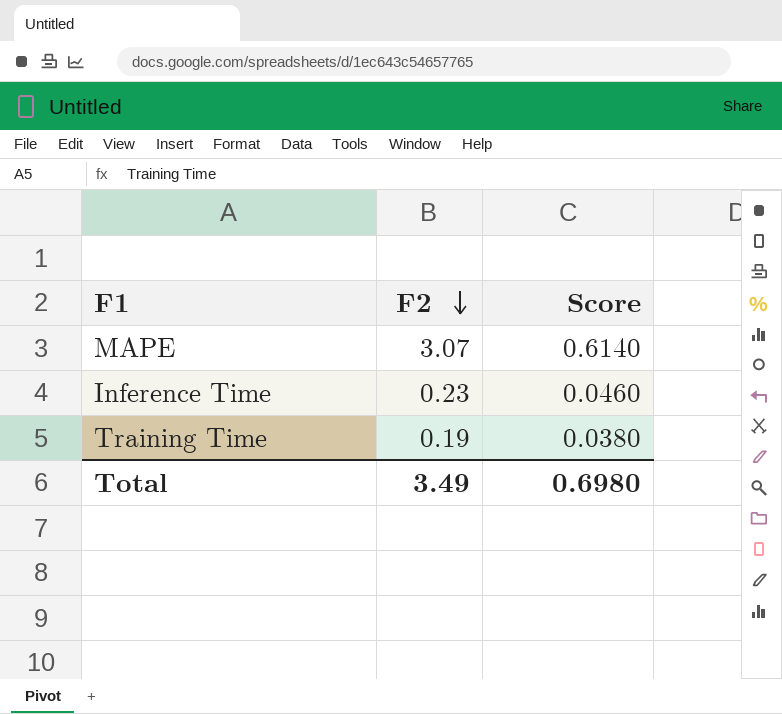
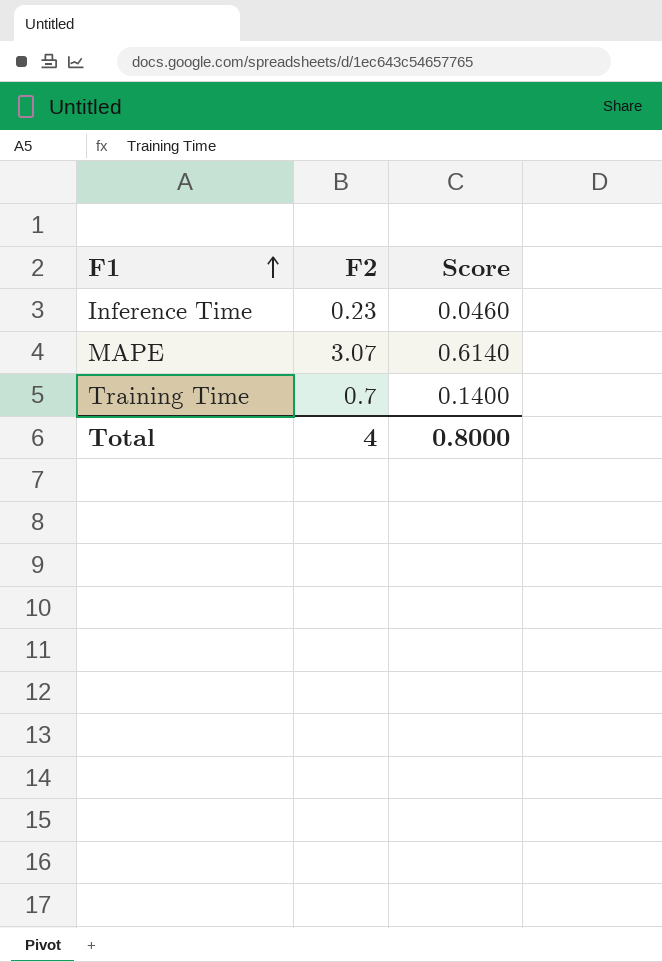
row order: F2 descending -> F1 ascending
Training Time | F2: 0.19 -> 0.7
Training Time | Score: 0.0380 -> 0.1400
Total | F2: 3.49 -> 4
Total | Score: 0.6980 -> 0.8000

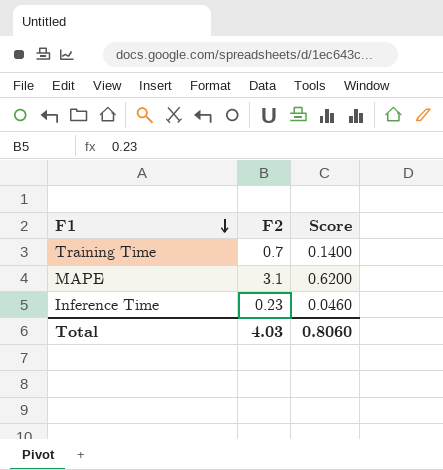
row order: F1 ascending -> F1 descending
MAPE | F2: 3.07 -> 3.1
MAPE | Score: 0.6140 -> 0.6200
Total | F2: 4 -> 4.03
Total | Score: 0.8000 -> 0.8060

